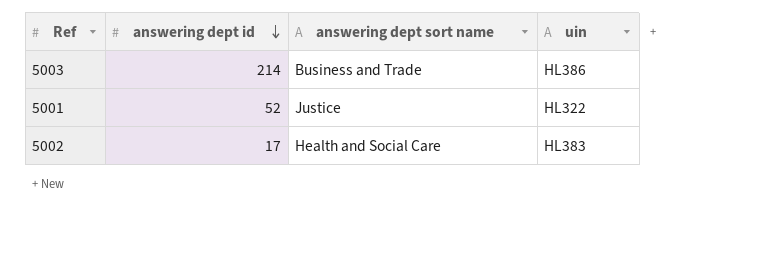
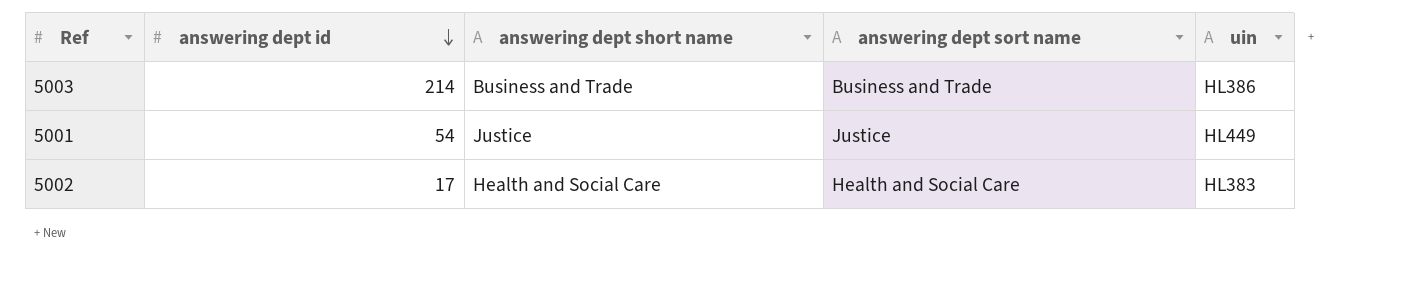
column answering dept short name | position: none -> 3
5001 | answering dept id: 52 -> 54
5001 | uin: HL322 -> HL449

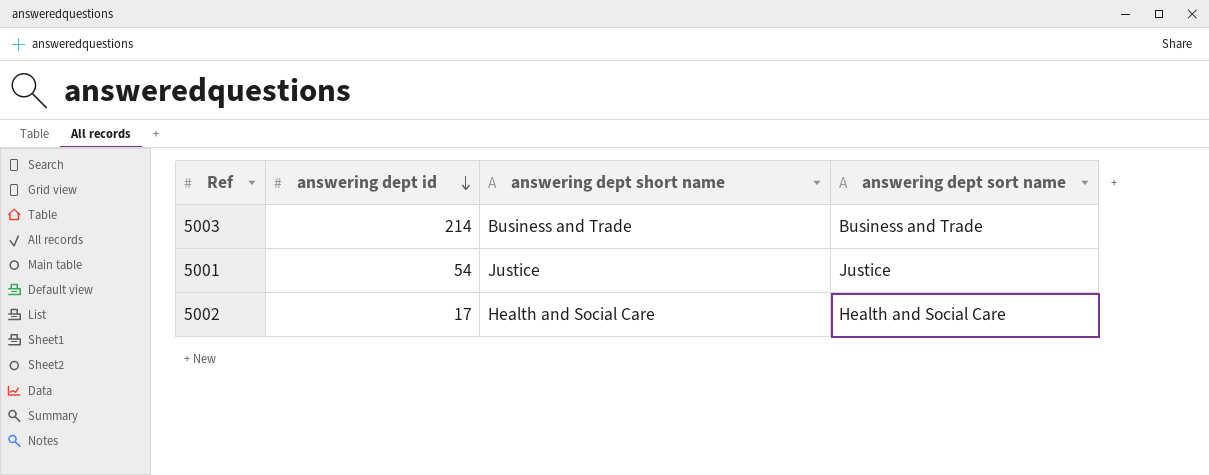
column uin | position: 5 -> none

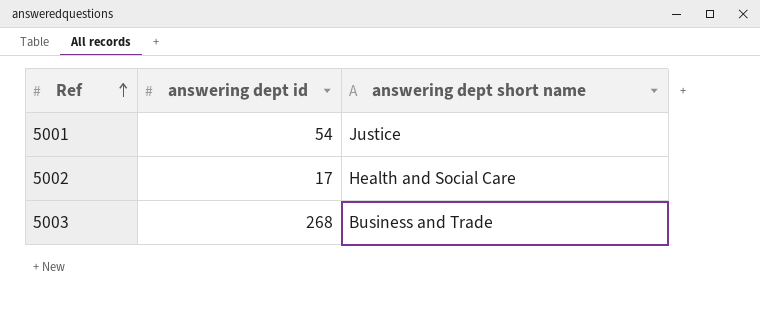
row order: answering dept id descending -> Ref ascending
column answering dept sort name | position: 4 -> none
5003 | answering dept id: 214 -> 268

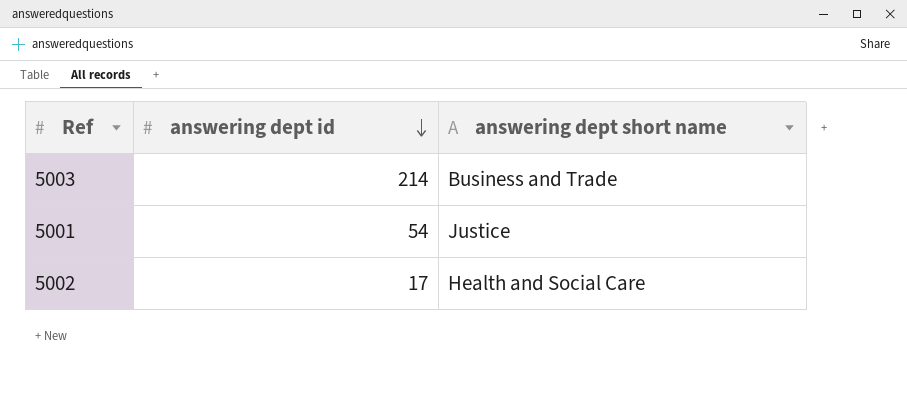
row order: Ref ascending -> answering dept id descending
5003 | answering dept id: 268 -> 214

